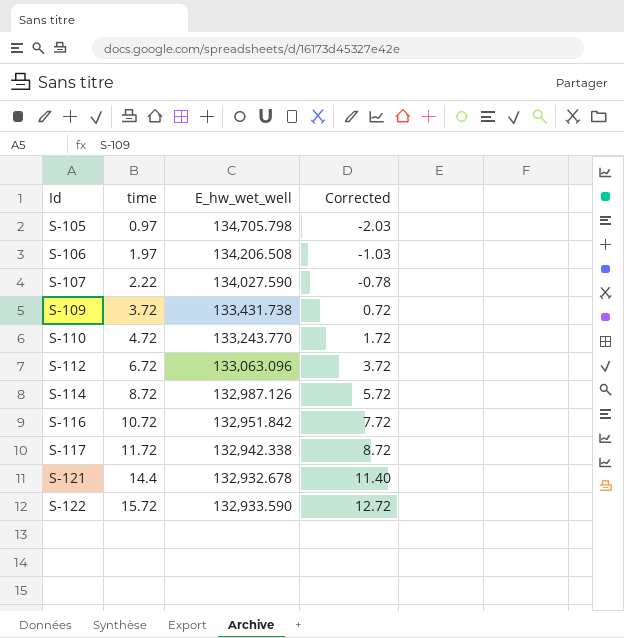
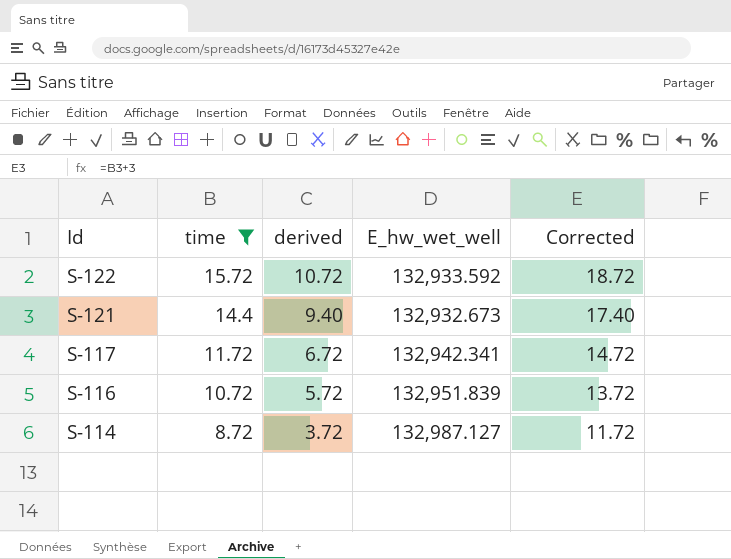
filter: none -> time >= 8.72
row order: Id ascending -> Id descending
column derived | formula: none -> [time] - 5
column Corrected | formula: [time] - 3 -> [time] + 3
S-122 | E_hw_wet_well: 132,933.590 -> 132,933.592
S-121 | E_hw_wet_well: 132,932.678 -> 132,932.673
S-117 | E_hw_wet_well: 132,942.338 -> 132,942.341
S-116 | E_hw_wet_well: 132,951.842 -> 132,951.839
S-114 | E_hw_wet_well: 132,987.126 -> 132,987.127

